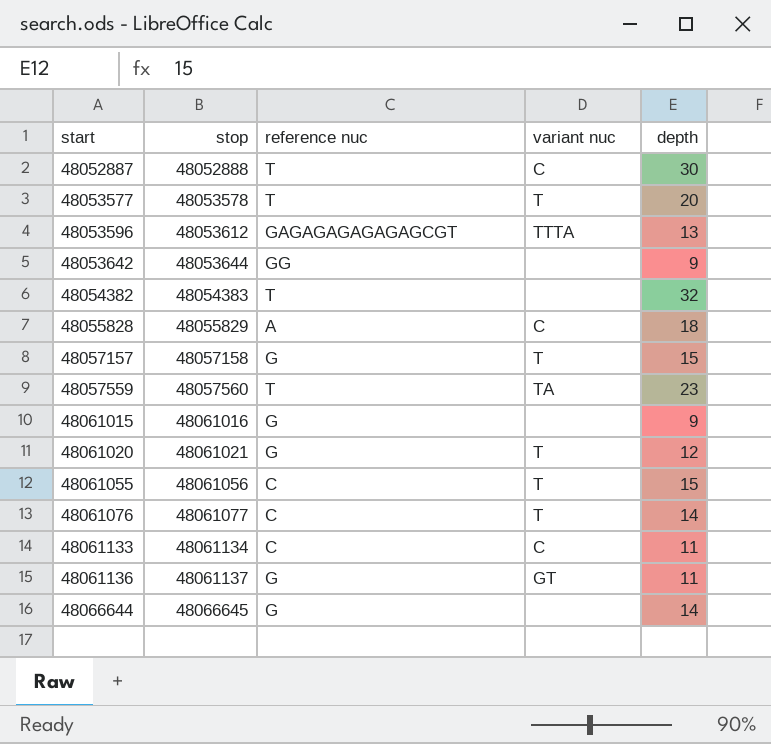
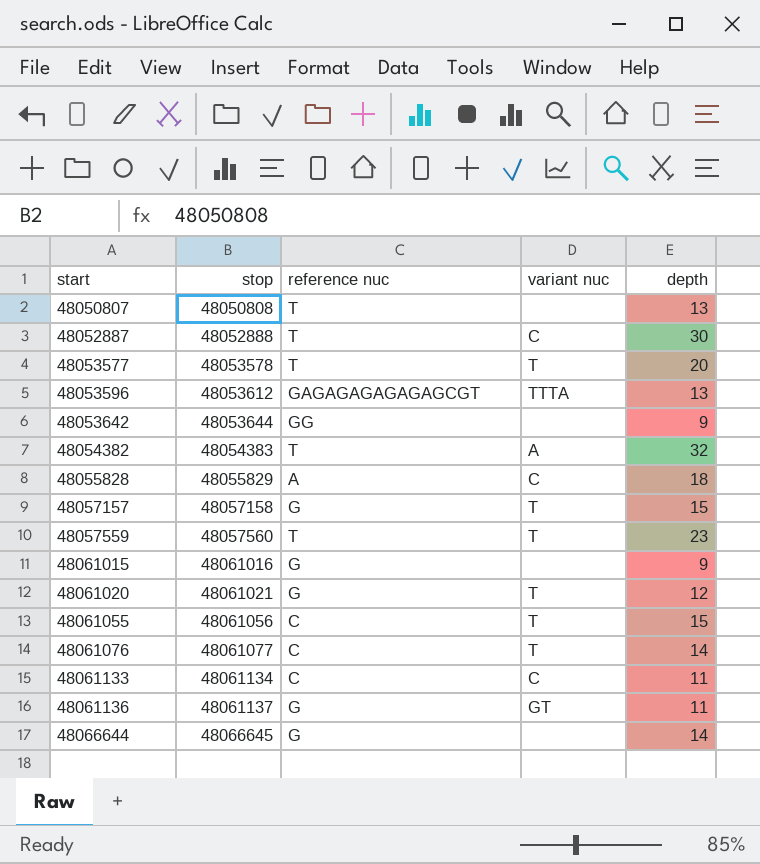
row 48050807: none -> 48050808 | T | none | 13
48054382 | variant nuc: none -> A
48057559 | variant nuc: TA -> T

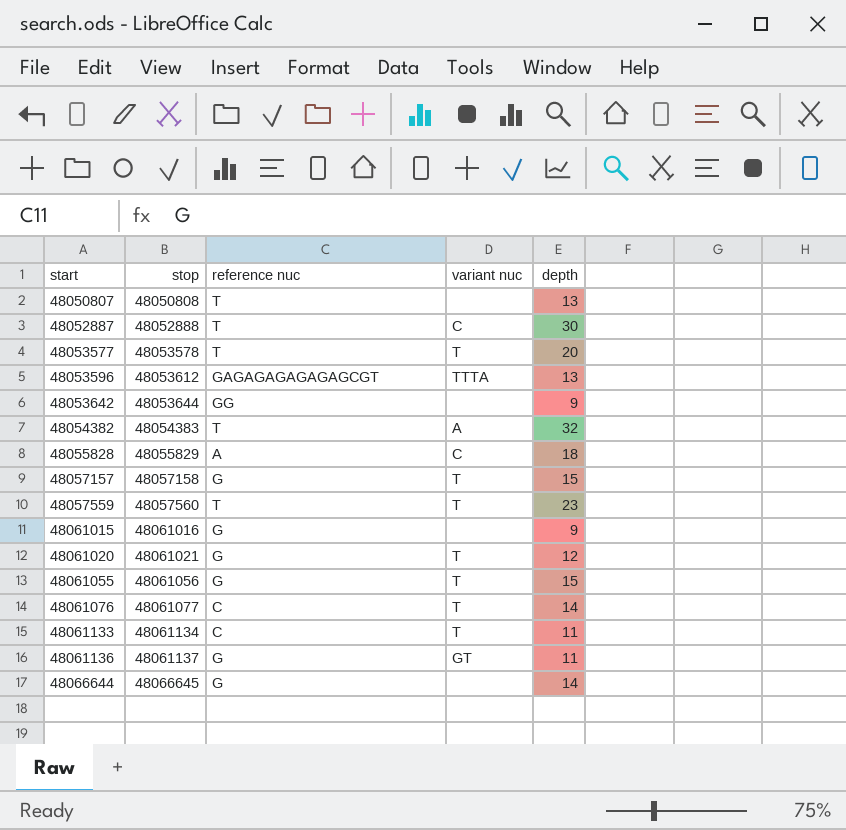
48061055 | reference nuc: C -> G
48061133 | variant nuc: C -> T

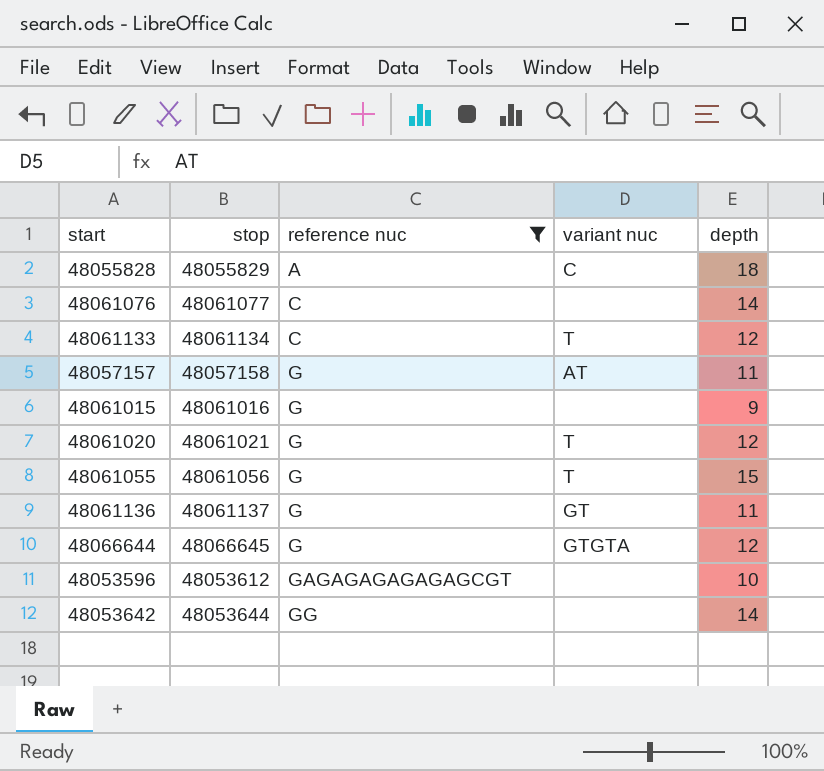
filter: none -> reference nuc != T
row order: start ascending -> reference nuc ascending
48061076 | variant nuc: T -> none
48061133 | depth: 11 -> 12
48057157 | variant nuc: T -> AT
48057157 | depth: 15 -> 11
48066644 | variant nuc: none -> GTGTA
48066644 | depth: 14 -> 12
48053596 | variant nuc: TTTA -> none
48053596 | depth: 13 -> 10
48053642 | depth: 9 -> 14

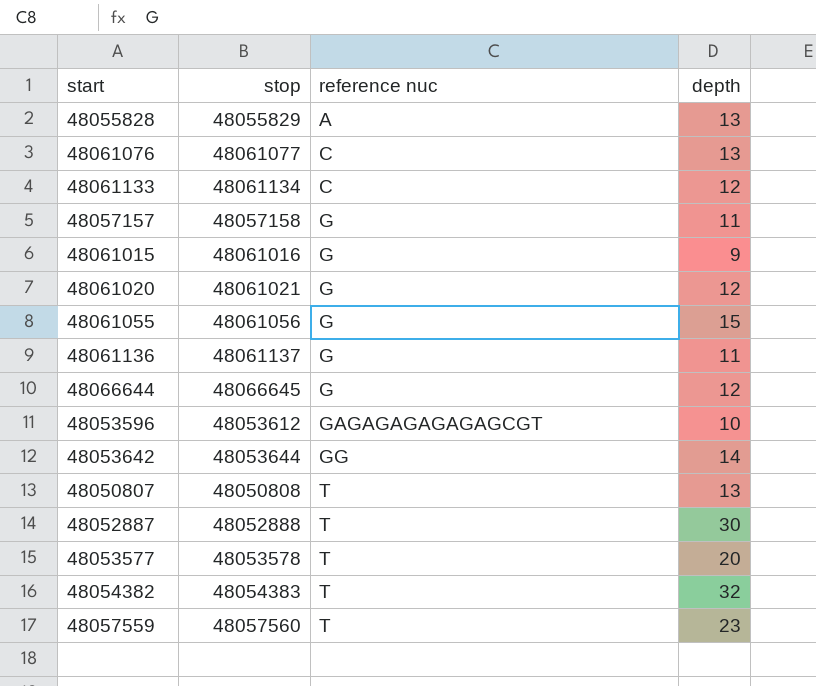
filter: reference nuc != T -> none
column variant nuc | position: 4 -> none
48055828 | depth: 18 -> 13
48061076 | depth: 14 -> 13

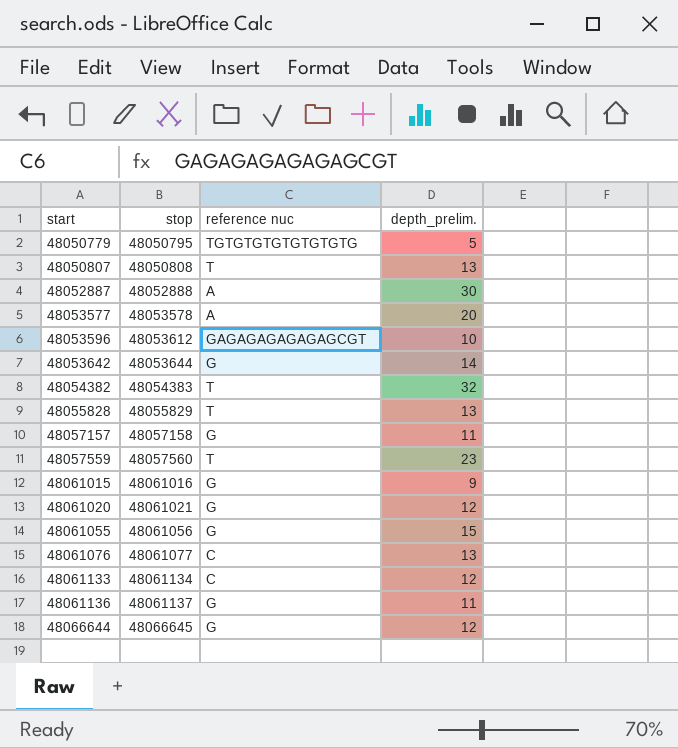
row order: reference nuc ascending -> start ascending
column name: depth -> depth_prelim.
row 48050779: none -> 48050795 | TGTGTGTGTGTGTGTG | 5
48052887 | reference nuc: T -> A
48053577 | reference nuc: T -> A
48053642 | reference nuc: GG -> G
48055828 | reference nuc: A -> T

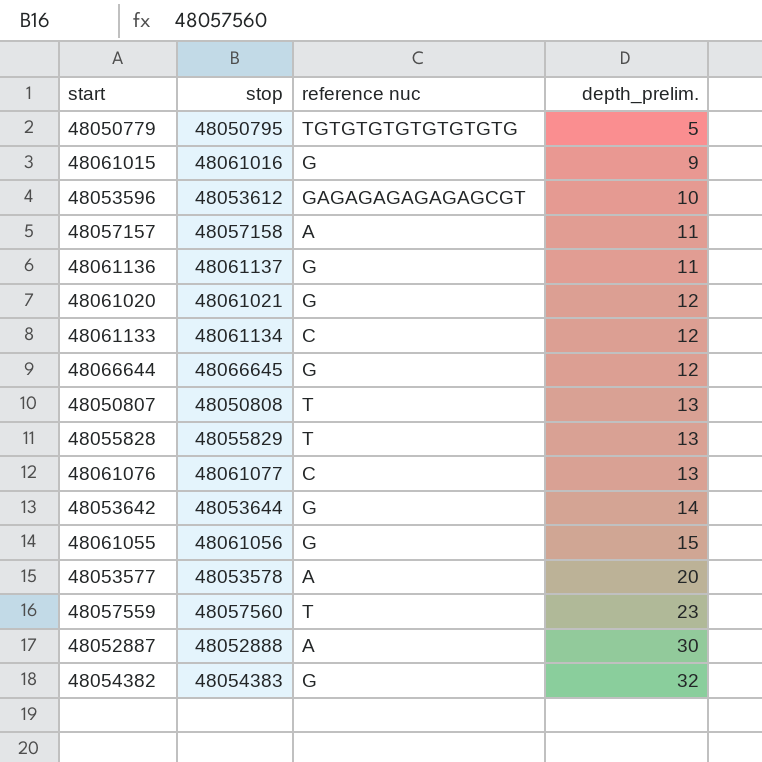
row order: start ascending -> depth_prelim. ascending
48057157 | reference nuc: G -> A
48054382 | reference nuc: T -> G

